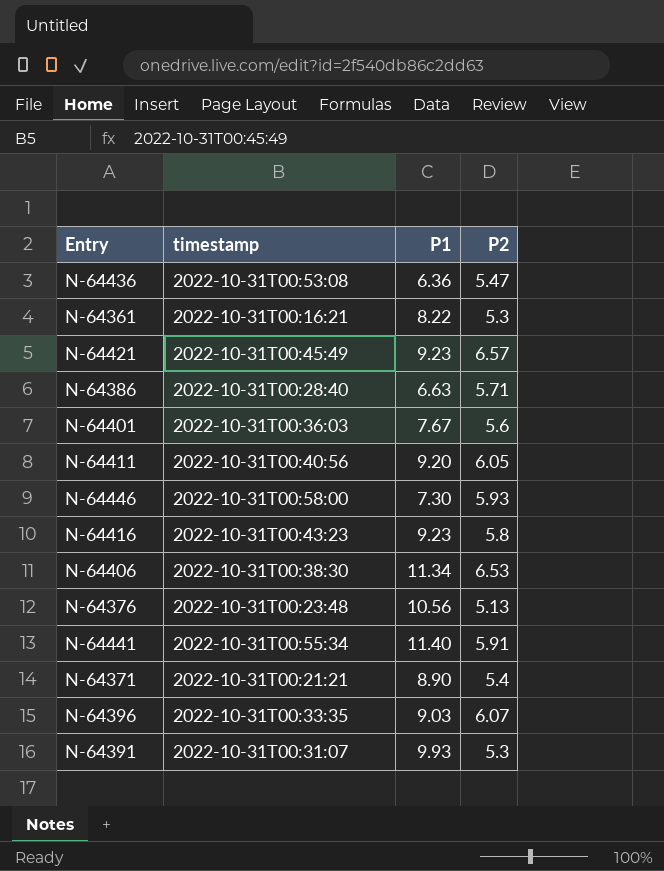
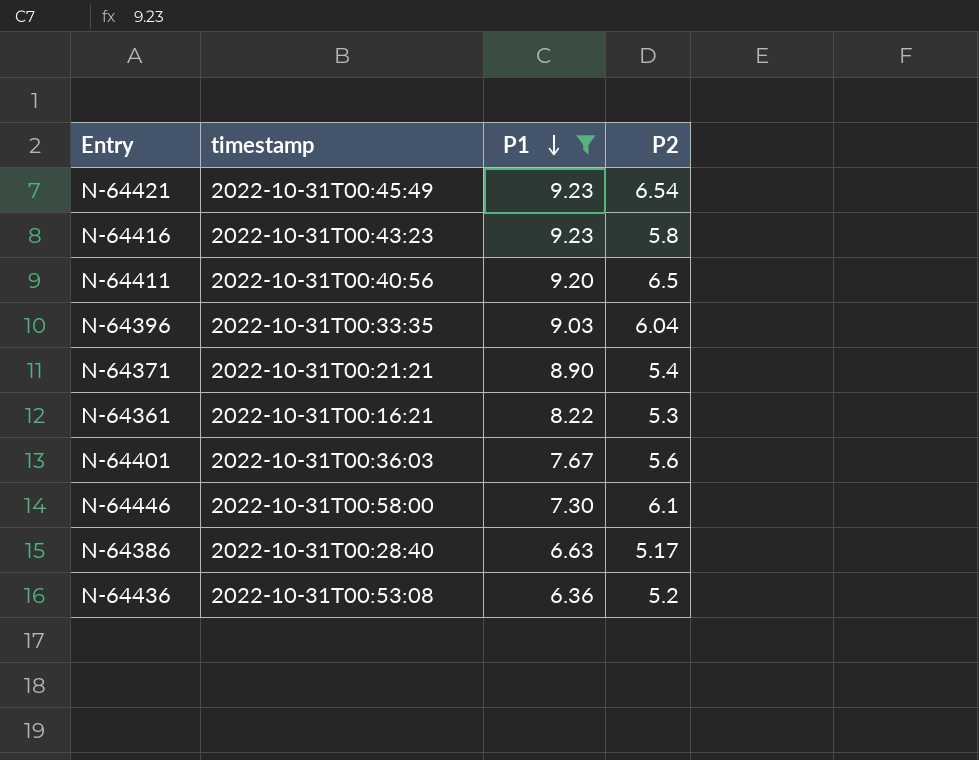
filter: none -> P1 <= 9.23
row order: none -> P1 descending
N-64421 | P2: 6.57 -> 6.54
N-64411 | P2: 6.05 -> 6.5
N-64396 | P2: 6.07 -> 6.04
N-64446 | P2: 5.93 -> 6.1
N-64386 | P2: 5.71 -> 5.17
N-64436 | P2: 5.47 -> 5.2

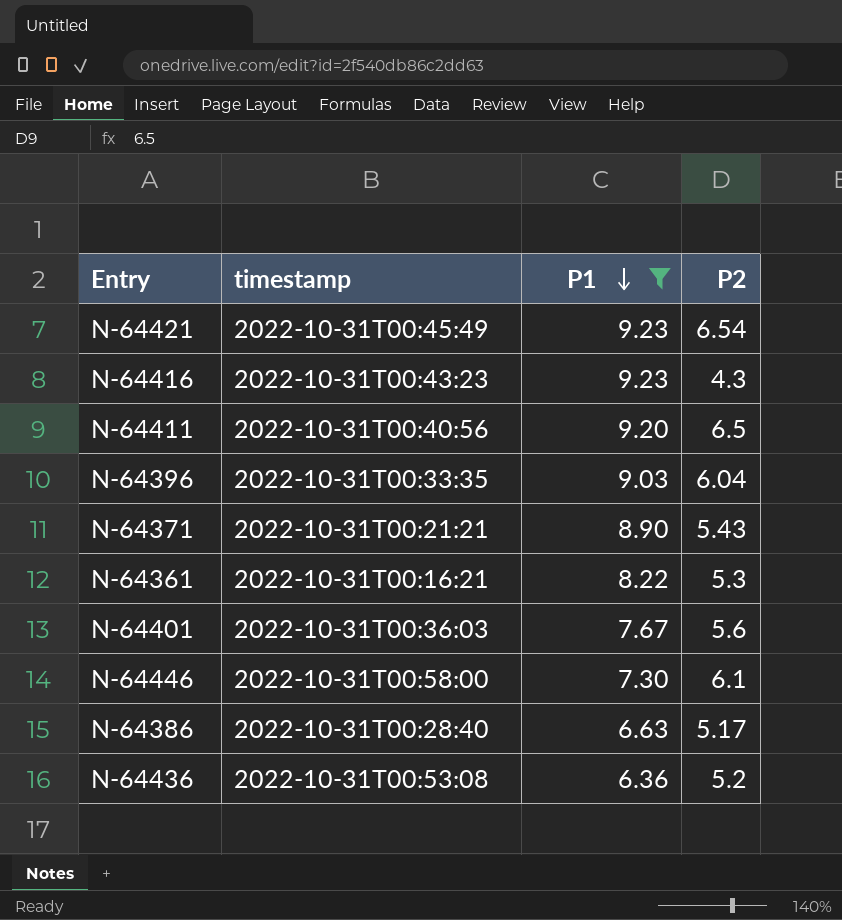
N-64416 | P2: 5.8 -> 4.3
N-64371 | P2: 5.4 -> 5.43

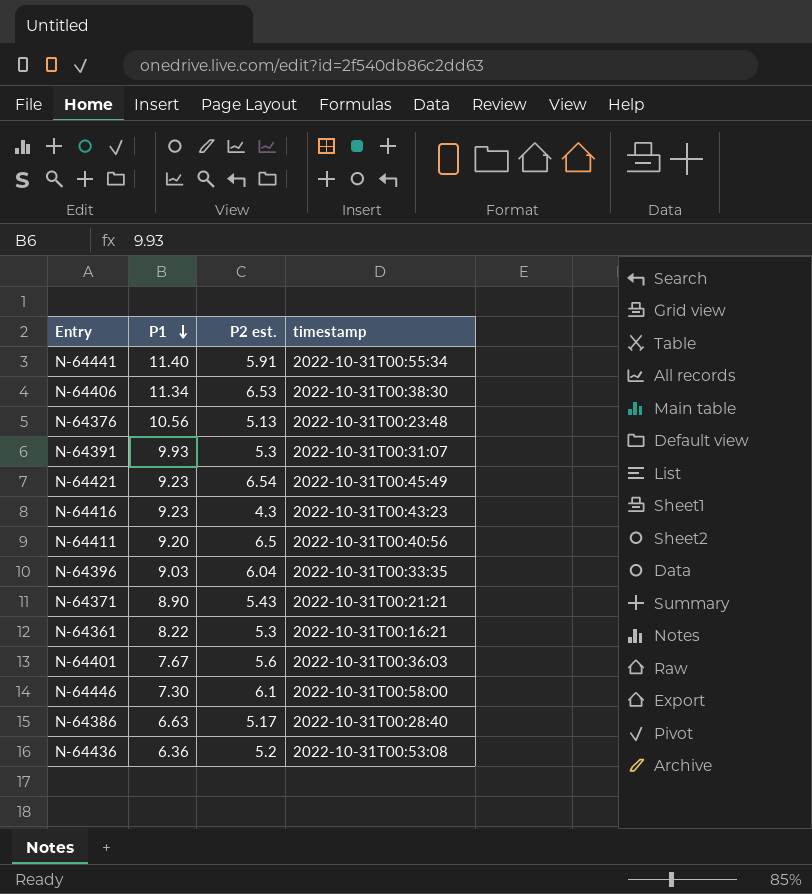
filter: P1 <= 9.23 -> none
column name: P2 -> P2 est.
column timestamp | position: 2 -> 4

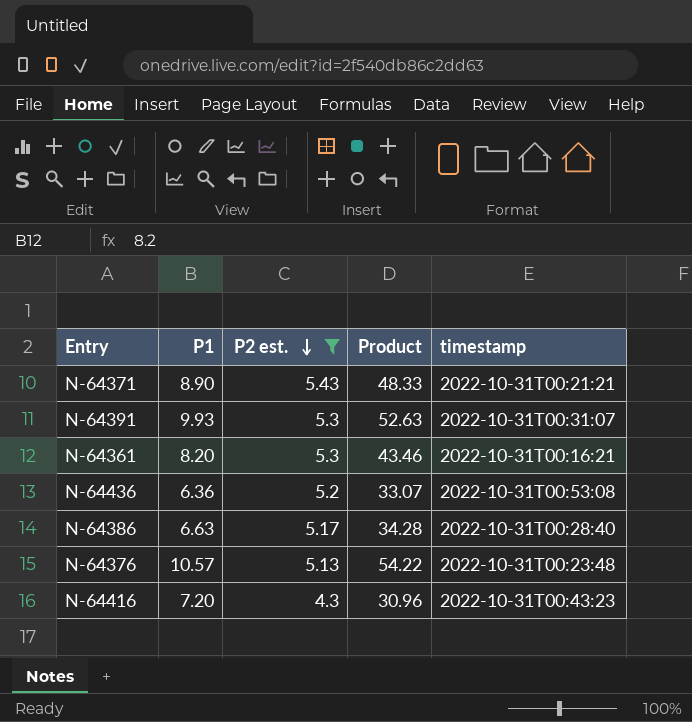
filter: none -> P2 est. <= 5.43
row order: P1 descending -> P2 est. descending
column Product | formula: none -> [P1] * [P2 est.]
N-64361 | P1: 8.22 -> 8.20
N-64376 | P1: 10.56 -> 10.57
N-64416 | P1: 9.23 -> 7.20

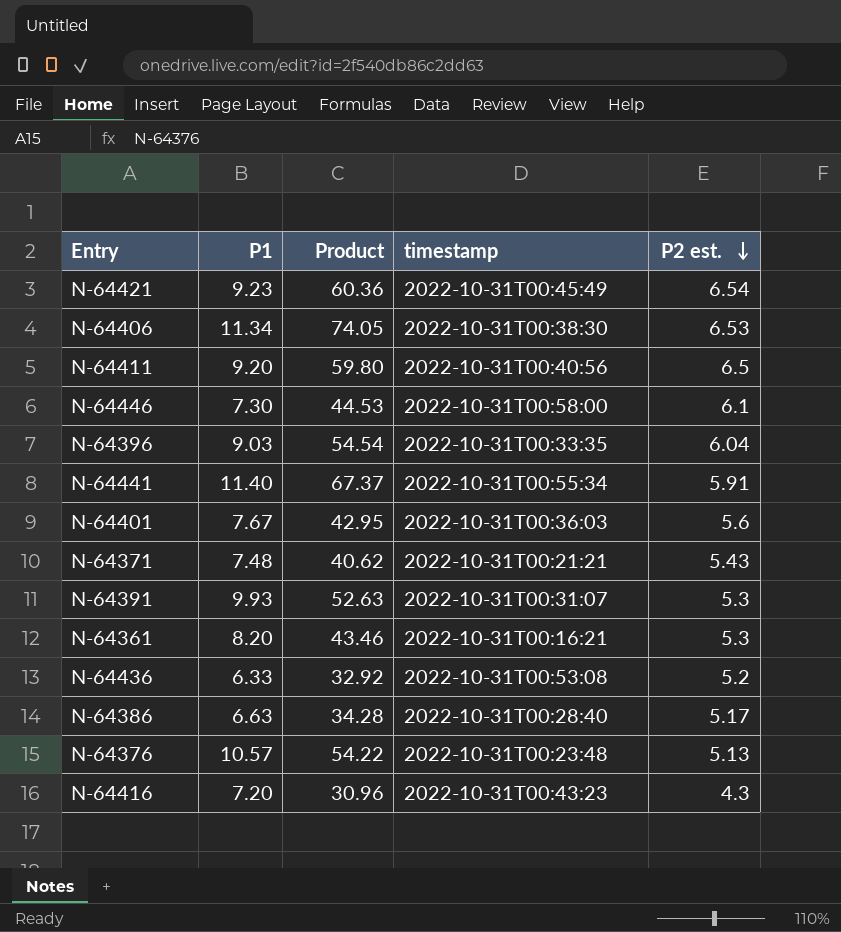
filter: P2 est. <= 5.43 -> none
column P2 est. | position: 3 -> 5
N-64371 | P1: 8.90 -> 7.48
N-64371 | Product: 48.33 -> 40.62
N-64436 | P1: 6.36 -> 6.33
N-64436 | Product: 33.07 -> 32.92

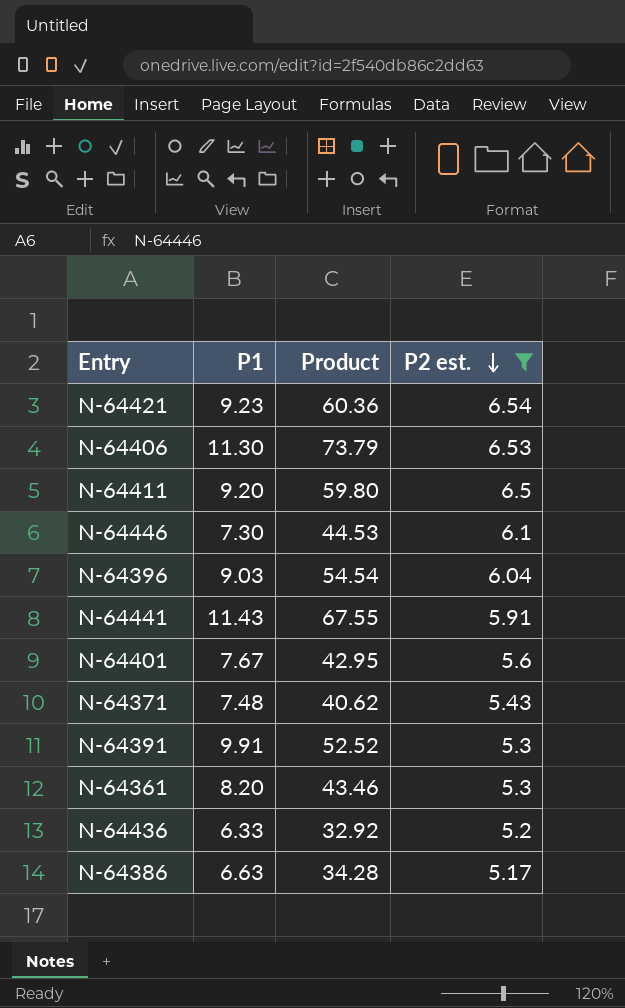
filter: none -> P2 est. >= 5.17
column timestamp | position: 4 -> none
N-64406 | P1: 11.34 -> 11.30
N-64406 | Product: 74.05 -> 73.79
N-64441 | P1: 11.40 -> 11.43
N-64441 | Product: 67.37 -> 67.55
N-64391 | P1: 9.93 -> 9.91
N-64391 | Product: 52.63 -> 52.52

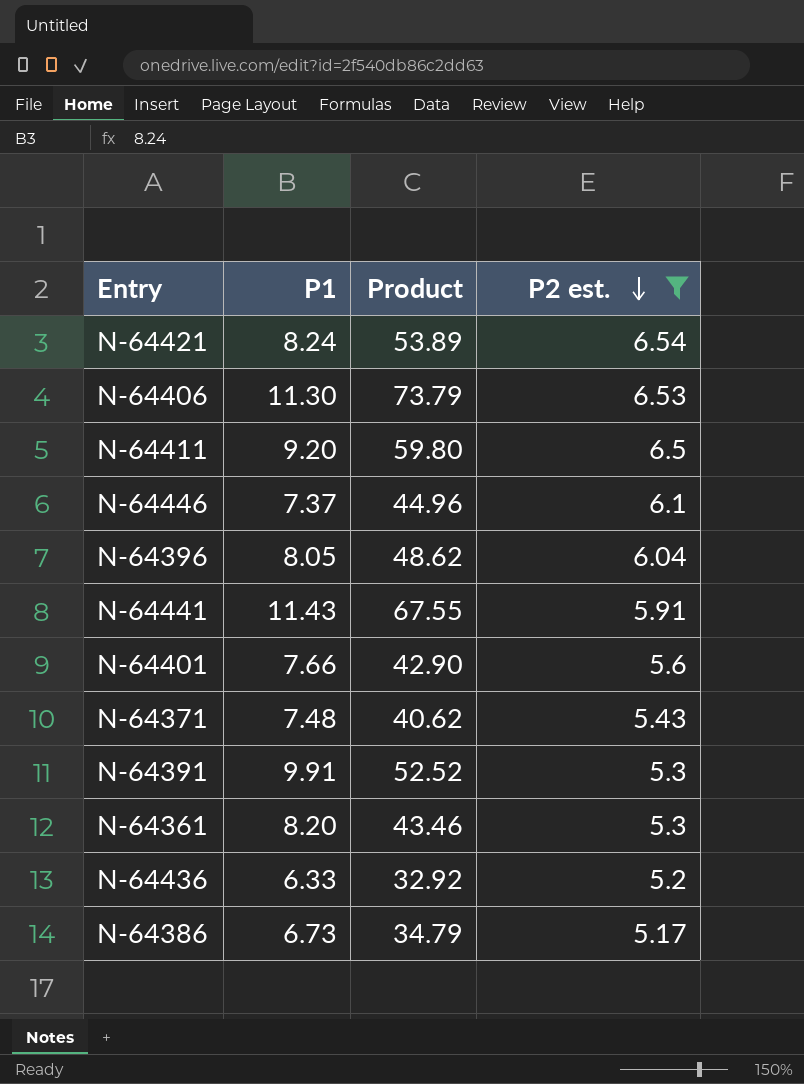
N-64421 | P1: 9.23 -> 8.24
N-64421 | Product: 60.36 -> 53.89
N-64446 | P1: 7.30 -> 7.37
N-64446 | Product: 44.53 -> 44.96
N-64396 | P1: 9.03 -> 8.05
N-64396 | Product: 54.54 -> 48.62
N-64401 | P1: 7.67 -> 7.66
N-64401 | Product: 42.95 -> 42.90
N-64386 | P1: 6.63 -> 6.73
N-64386 | Product: 34.28 -> 34.79

